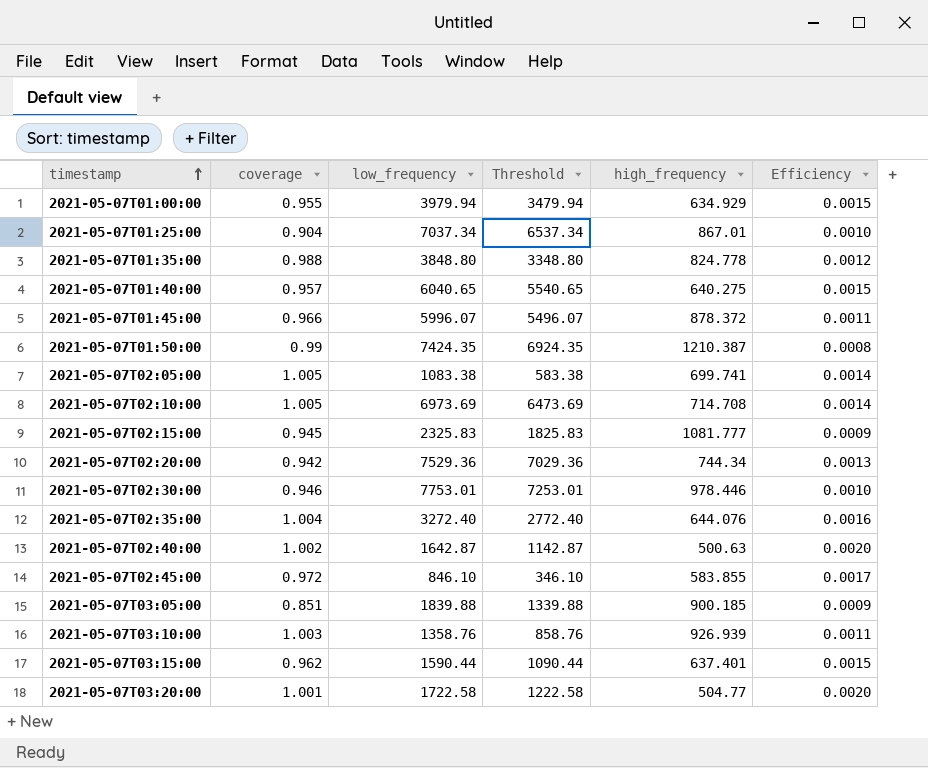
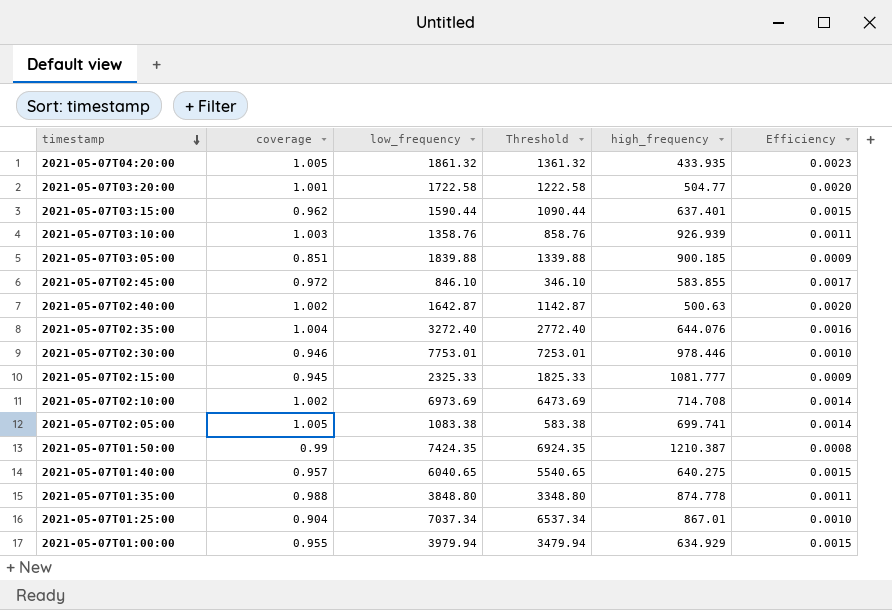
row order: timestamp ascending -> timestamp descending
row 2021-05-07T01:45:00: 0.966 | 5996.07 | 5496.07 | 878.372 | 0.0011 -> none
row 2021-05-07T02:20:00: 0.942 | 7529.36 | 7029.36 | 744.34 | 0.0013 -> none
row 2021-05-07T04:20:00: none -> 1.005 | 1861.32 | 1361.32 | 433.935 | 0.0023
2021-05-07T02:15:00 | low_frequency: 2325.83 -> 2325.33
2021-05-07T02:15:00 | Threshold: 1825.83 -> 1825.33
2021-05-07T02:10:00 | coverage: 1.005 -> 1.002
2021-05-07T01:35:00 | high_frequency: 824.778 -> 874.778
2021-05-07T01:35:00 | Efficiency: 0.0012 -> 0.0011

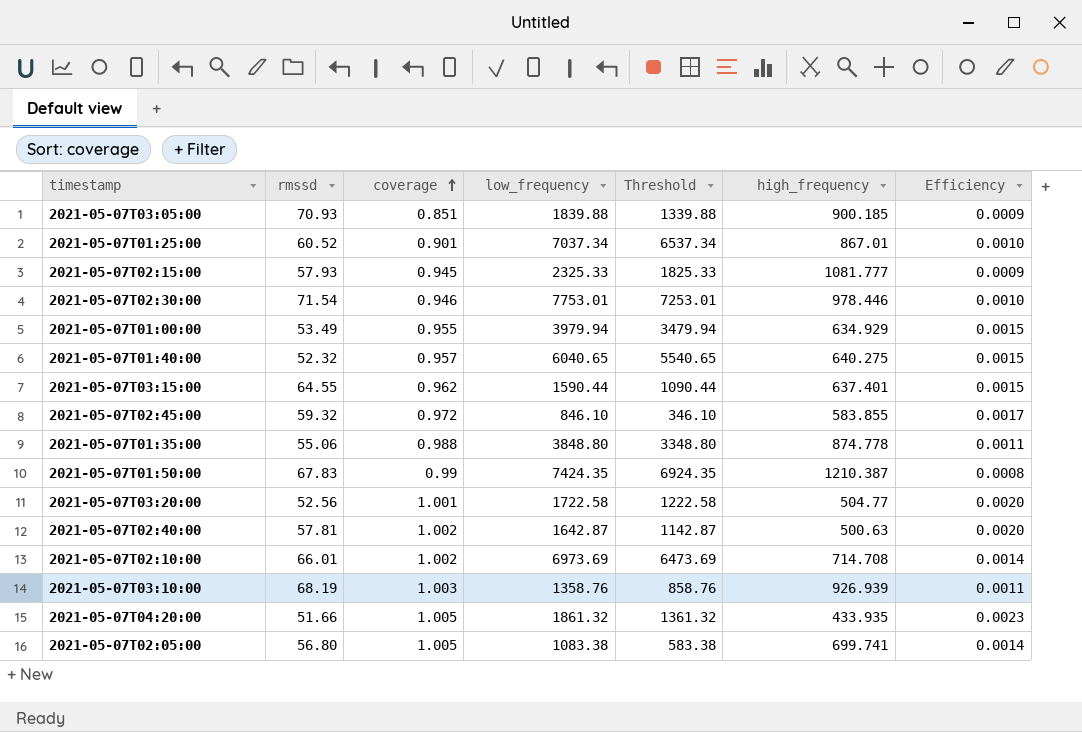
row order: timestamp descending -> coverage ascending
column rmssd | position: none -> 2
row 2021-05-07T02:35:00: 1.004 | 3272.40 | 2772.40 | 644.076 | 0.0016 -> none
2021-05-07T01:25:00 | coverage: 0.904 -> 0.901

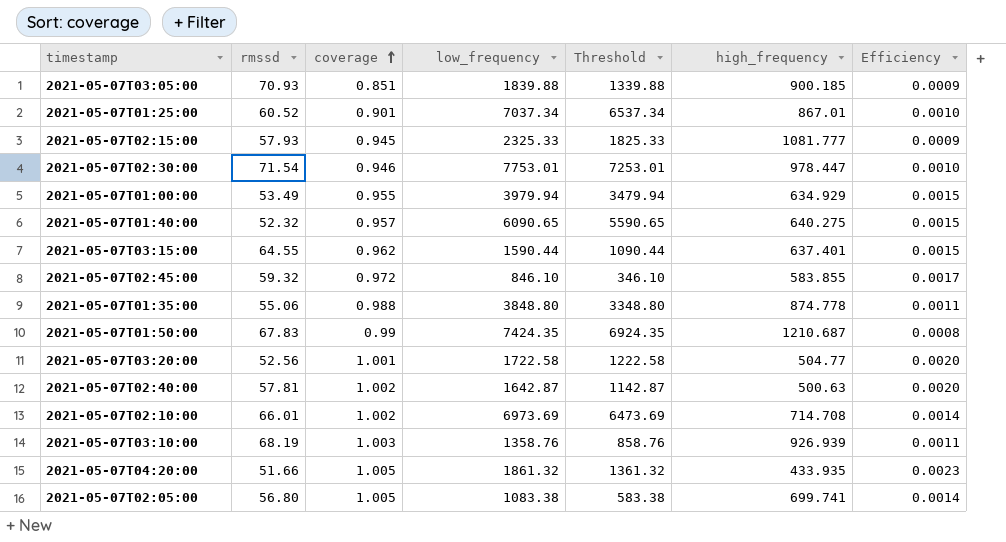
2021-05-07T02:30:00 | high_frequency: 978.446 -> 978.447
2021-05-07T01:40:00 | low_frequency: 6040.65 -> 6090.65
2021-05-07T01:40:00 | Threshold: 5540.65 -> 5590.65
2021-05-07T01:50:00 | high_frequency: 1210.387 -> 1210.687

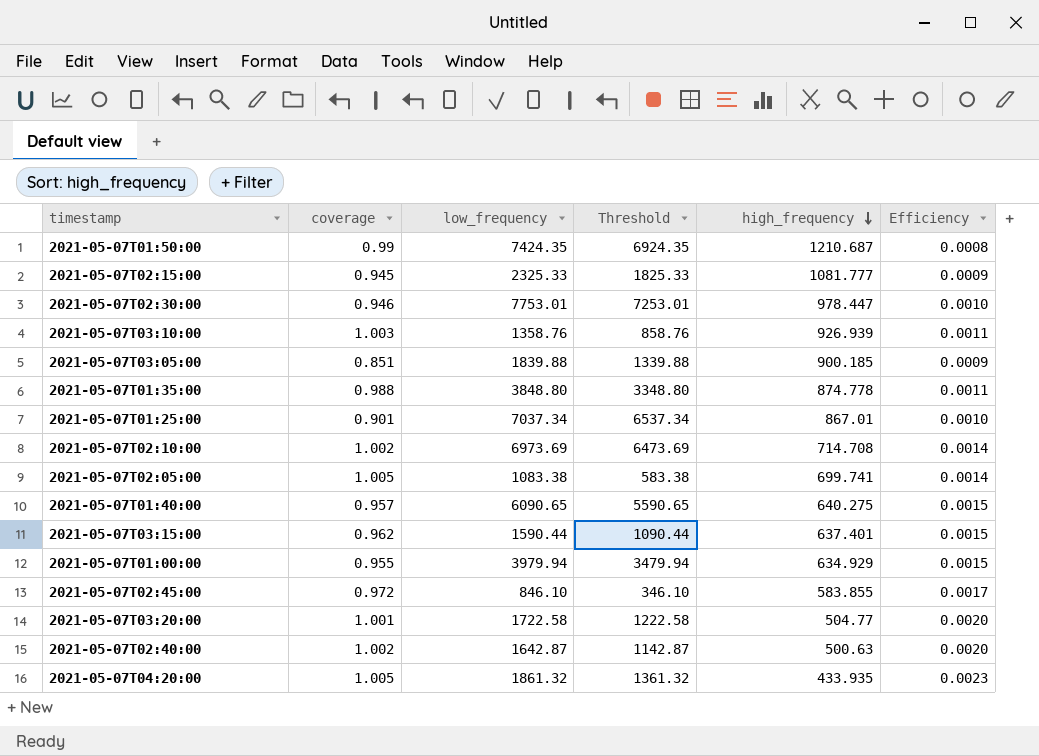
row order: coverage ascending -> high_frequency descending
column rmssd | position: 2 -> none

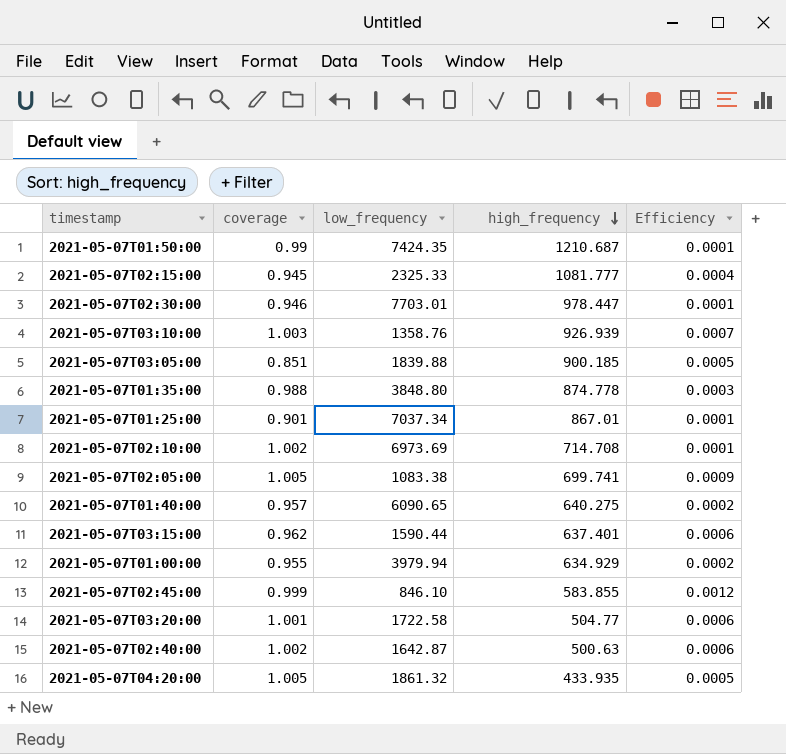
column Threshold | formula: [low_frequency] - 500 -> none
column Efficiency | formula: [coverage] / [high_frequency] -> [coverage] / [low_frequency]
2021-05-07T02:30:00 | low_frequency: 7753.01 -> 7703.01
2021-05-07T02:45:00 | coverage: 0.972 -> 0.999

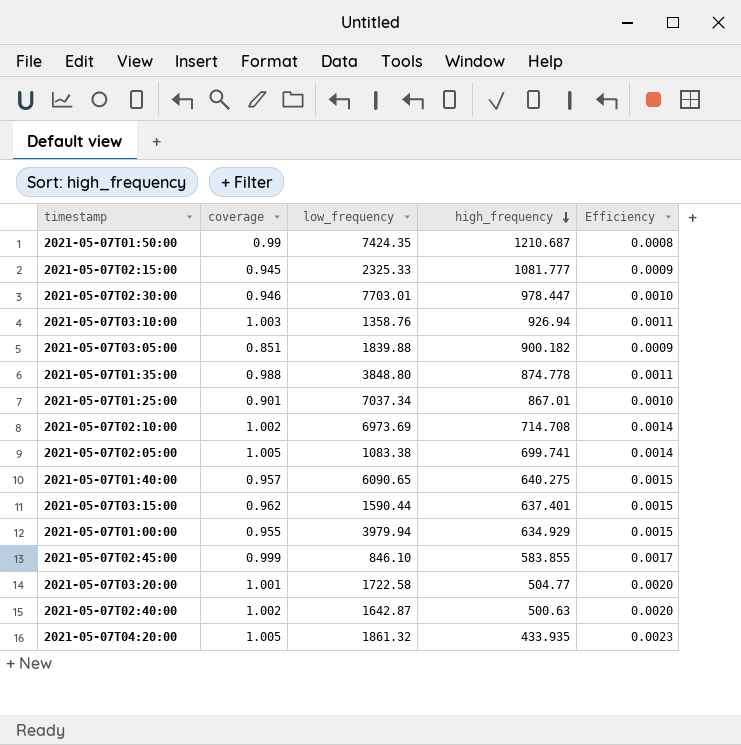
column Efficiency | formula: [coverage] / [low_frequency] -> [coverage] / [high_frequency]
2021-05-07T03:10:00 | high_frequency: 926.939 -> 926.94
2021-05-07T03:05:00 | high_frequency: 900.185 -> 900.182

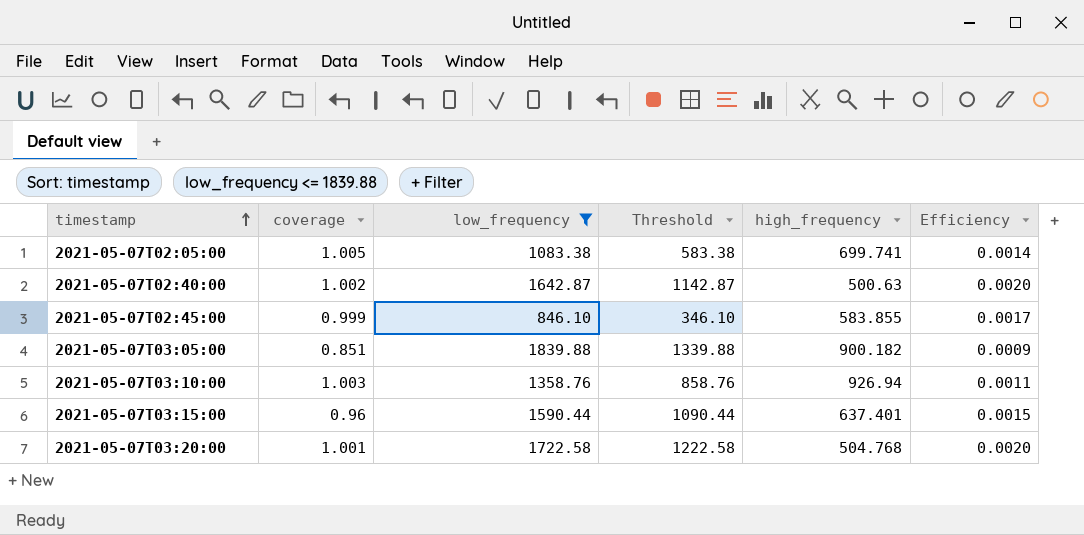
filter: none -> low_frequency <= 1839.88
row order: high_frequency descending -> timestamp ascending
column Threshold | formula: none -> [low_frequency] - 500
2021-05-07T03:15:00 | coverage: 0.962 -> 0.96
2021-05-07T03:20:00 | high_frequency: 504.77 -> 504.768

